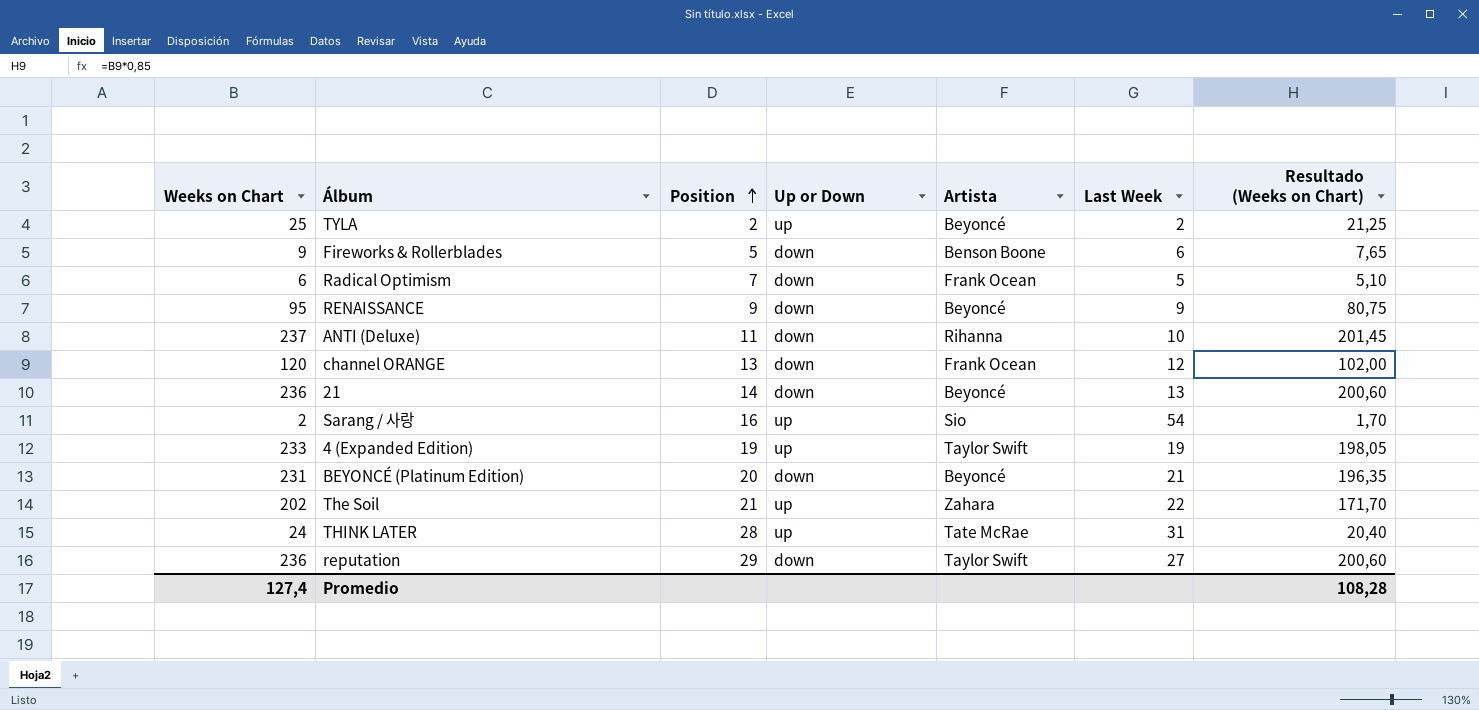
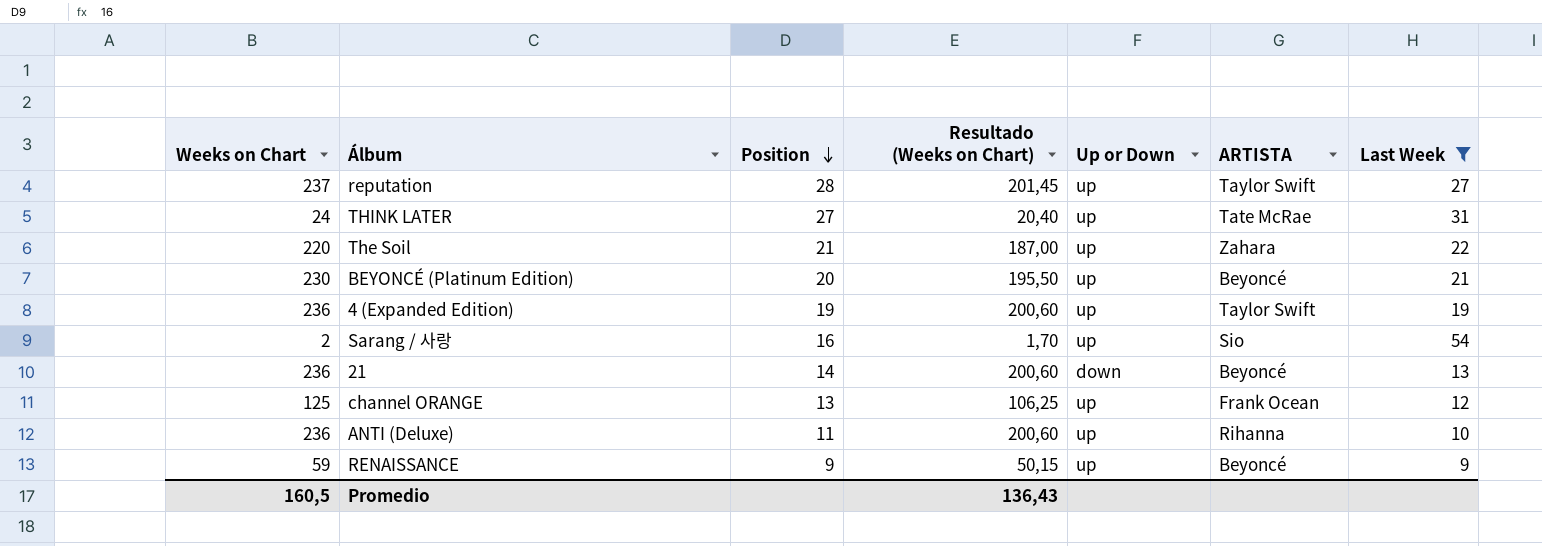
filter: none -> Last Week >= 9
row order: Position ascending -> Position descending
column Resultado (Weeks on Chart) | position: 7 -> 4
column name: Artista -> ARTISTA
reputation | Weeks on Chart: 236 -> 237
reputation | Position: 29 -> 28
reputation | Resultado (Weeks on Chart): 200,60 -> 201,45
reputation | Up or Down: down -> up
THINK LATER | Position: 28 -> 27
The Soil | Weeks on Chart: 202 -> 220
The Soil | Resultado (Weeks on Chart): 171,70 -> 187,00
BEYONCÉ (Platinum Edition) | Weeks on Chart: 231 -> 230
BEYONCÉ (Platinum Edition) | Resultado (Weeks on Chart): 196,35 -> 195,50
BEYONCÉ (Platinum Edition) | Up or Down: down -> up
4 (Expanded Edition) | Weeks on Chart: 233 -> 236
4 (Expanded Edition) | Resultado (Weeks on Chart): 198,05 -> 200,60
channel ORANGE | Weeks on Chart: 120 -> 125
channel ORANGE | Resultado (Weeks on Chart): 102,00 -> 106,25
channel ORANGE | Up or Down: down -> up
ANTI (Deluxe) | Weeks on Chart: 237 -> 236
ANTI (Deluxe) | Resultado (Weeks on Chart): 201,45 -> 200,60
ANTI (Deluxe) | Up or Down: down -> up
RENAISSANCE | Weeks on Chart: 95 -> 59
RENAISSANCE | Resultado (Weeks on Chart): 80,75 -> 50,15
RENAISSANCE | Up or Down: down -> up
Promedio | Weeks on Chart: 127,4 -> 160,5
Promedio | Resultado (Weeks on Chart): 108,28 -> 136,43

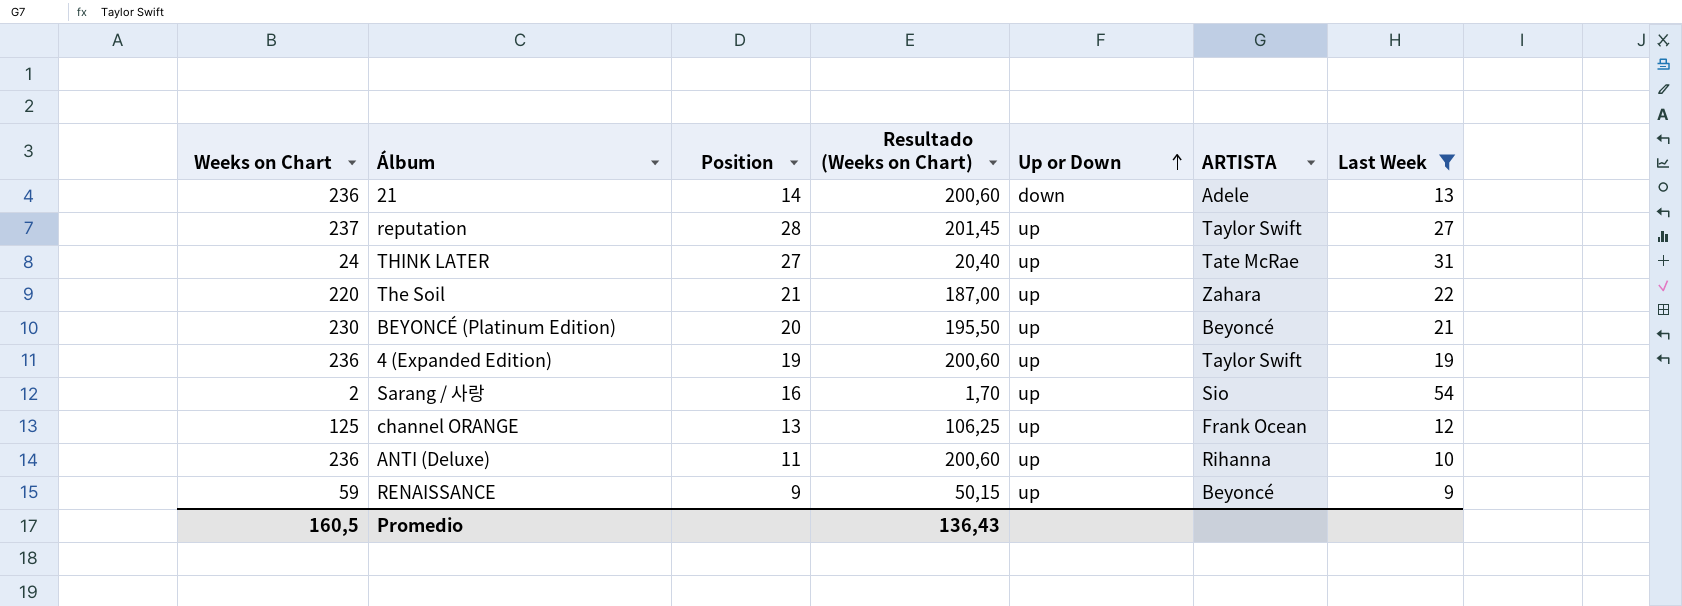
row order: Position descending -> Up or Down ascending
21 | ARTISTA: Beyoncé -> Adele

